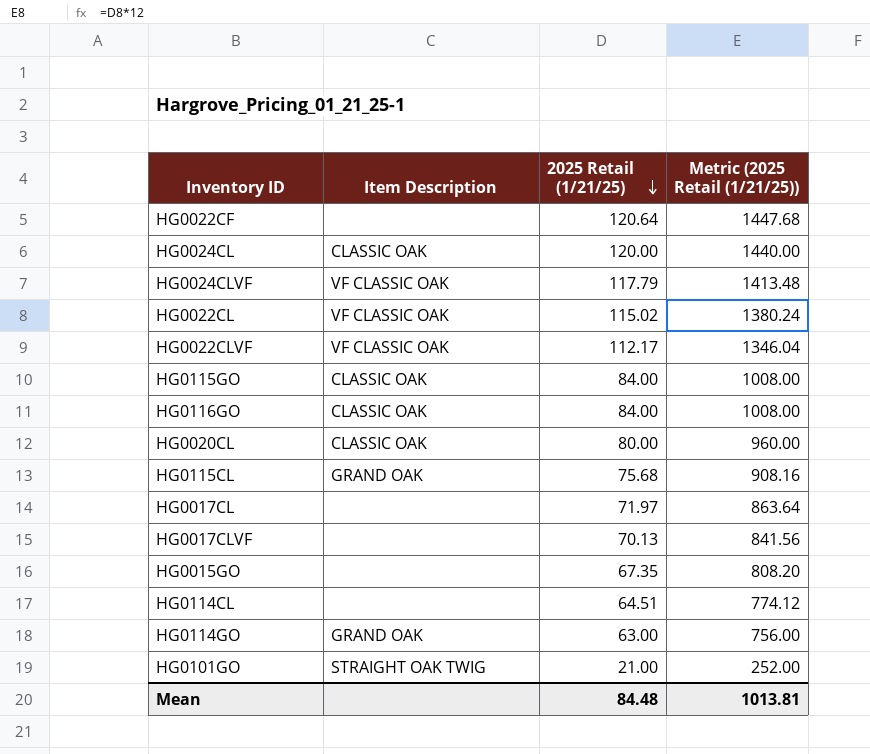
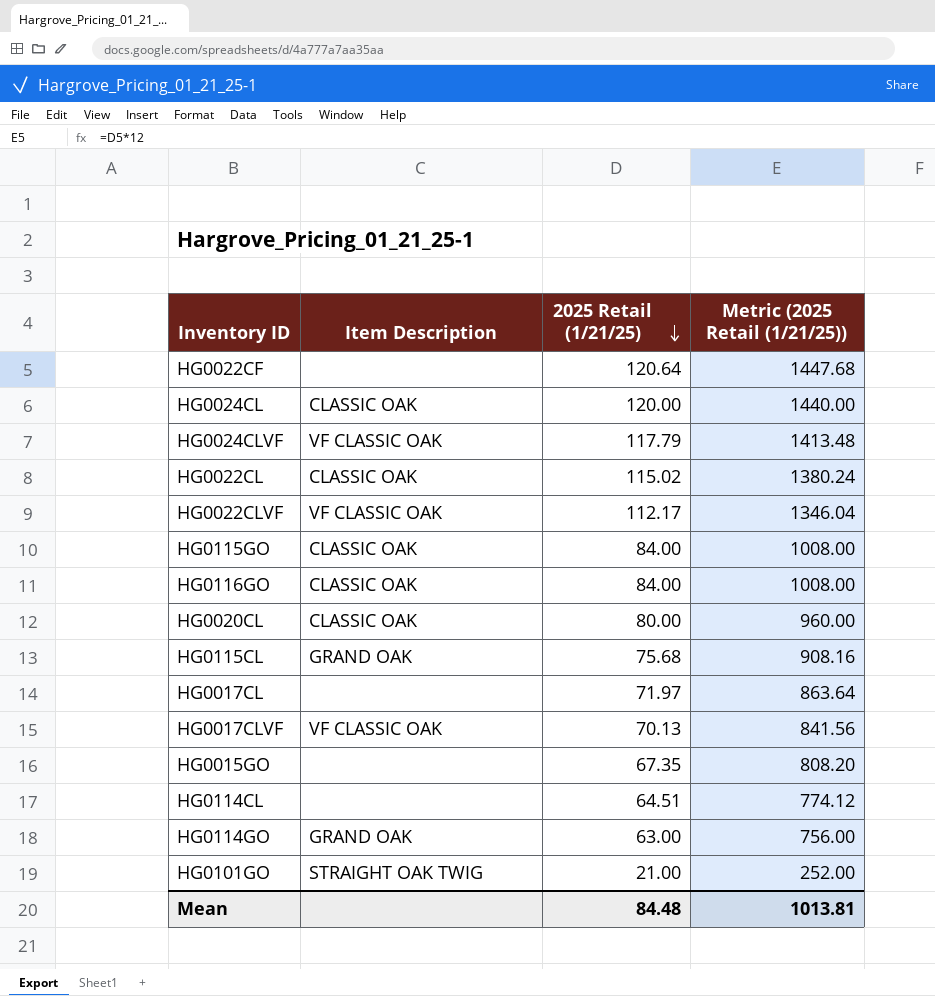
HG0022CL | Item Description: VF CLASSIC OAK -> CLASSIC OAK
HG0017CLVF | Item Description: none -> VF CLASSIC OAK

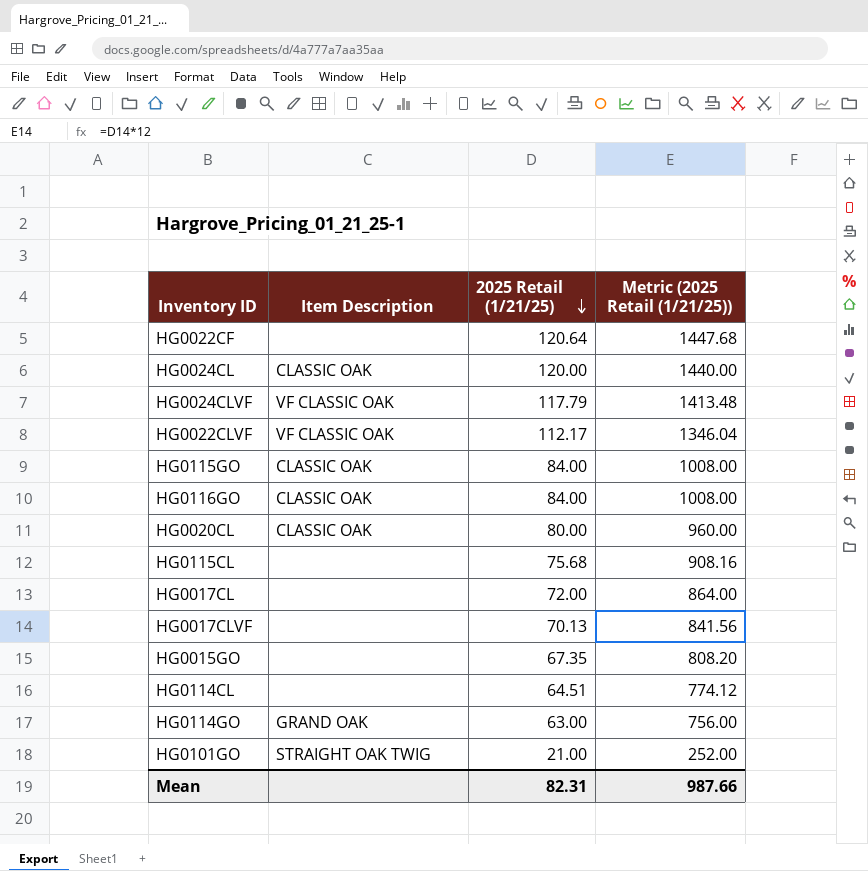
row HG0022CL: CLASSIC OAK | 115.02 | 1380.24 -> none
HG0115CL | Item Description: GRAND OAK -> none
HG0017CL | 2025 Retail (1/21/25): 71.97 -> 72.00
HG0017CL | Metric (2025 Retail (1/21/25)): 863.64 -> 864.00
HG0017CLVF | Item Description: VF CLASSIC OAK -> none
Mean | 2025 Retail (1/21/25): 84.48 -> 82.31
Mean | Metric (2025 Retail (1/21/25)): 1013.81 -> 987.66

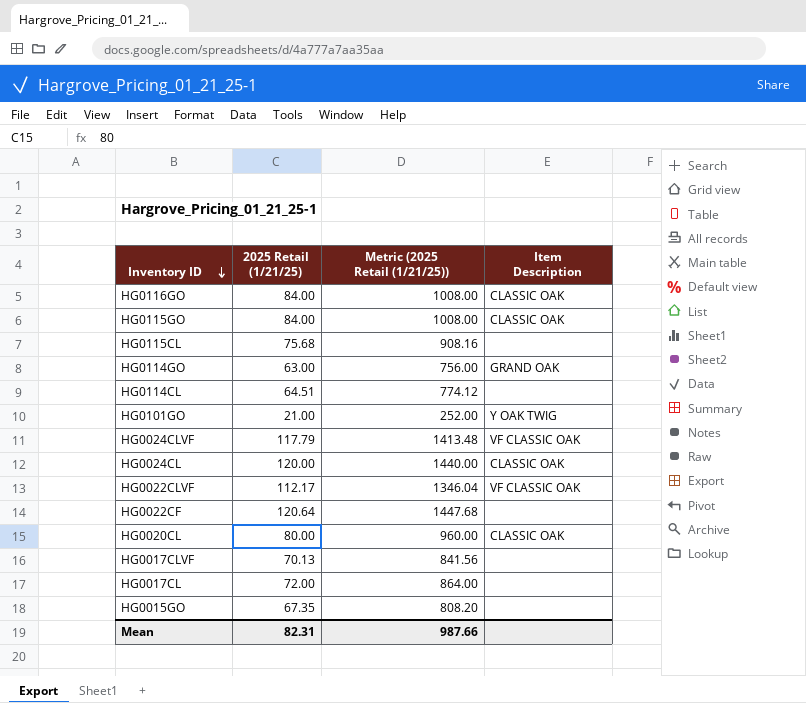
row order: 2025 Retail (1/21/25) descending -> Inventory ID descending
column Item Description | position: 2 -> 4
HG0101GO | Item Description: STRAIGHT OAK TWIG -> Y OAK TWIG

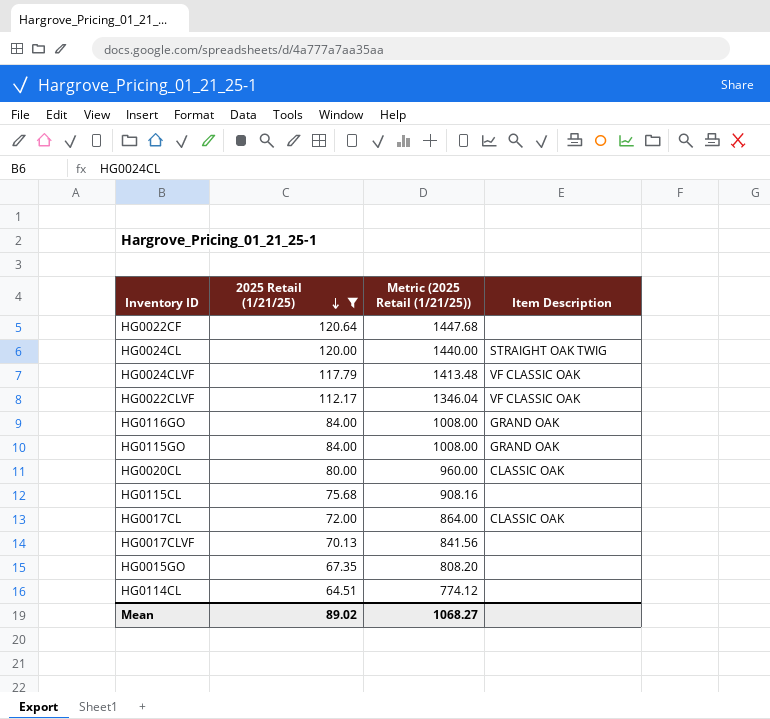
filter: none -> 2025 Retail (1/21/25) >= 64.51
row order: Inventory ID descending -> 2025 Retail (1/21/25) descending
HG0024CL | Item Description: CLASSIC OAK -> STRAIGHT OAK TWIG
HG0116GO | Item Description: CLASSIC OAK -> GRAND OAK
HG0115GO | Item Description: CLASSIC OAK -> GRAND OAK
HG0017CL | Item Description: none -> CLASSIC OAK
Mean | 2025 Retail (1/21/25): 82.31 -> 89.02
Mean | Metric (2025 Retail (1/21/25)): 987.66 -> 1068.27

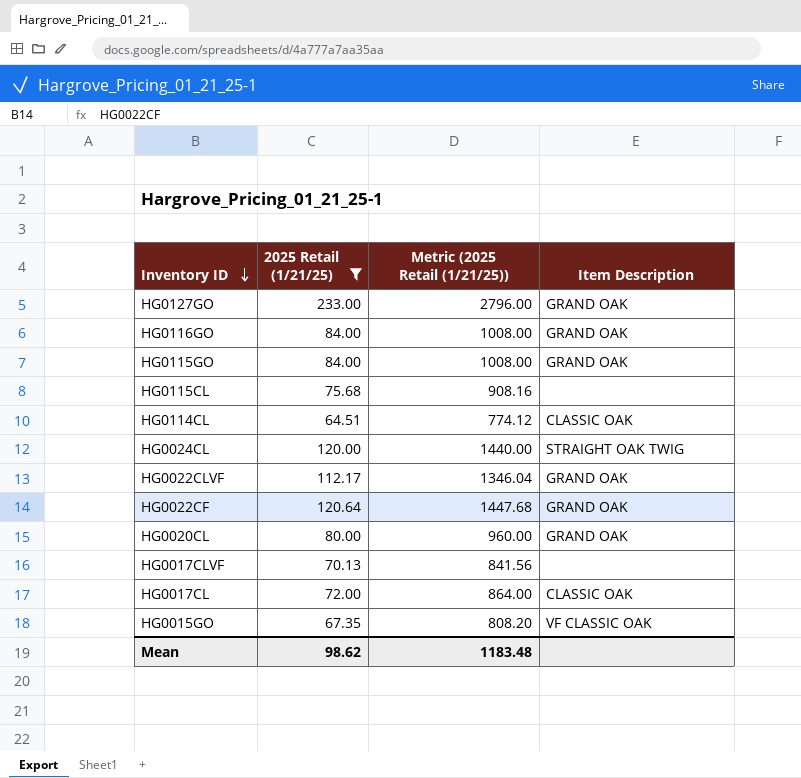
row order: 2025 Retail (1/21/25) descending -> Inventory ID descending
row HG0024CLVF: 117.79 | 1413.48 | VF CLASSIC OAK -> none
row HG0127GO: none -> 233.00 | 2796.00 | GRAND OAK
HG0114CL | Item Description: none -> CLASSIC OAK
HG0022CLVF | Item Description: VF CLASSIC OAK -> GRAND OAK
HG0022CF | Item Description: none -> GRAND OAK
HG0020CL | Item Description: CLASSIC OAK -> GRAND OAK
HG0015GO | Item Description: none -> VF CLASSIC OAK
Mean | 2025 Retail (1/21/25): 89.02 -> 98.62
Mean | Metric (2025 Retail (1/21/25)): 1068.27 -> 1183.48

